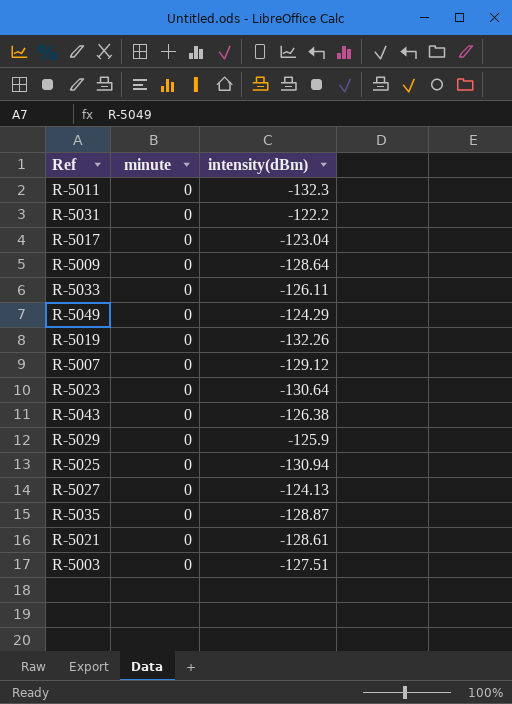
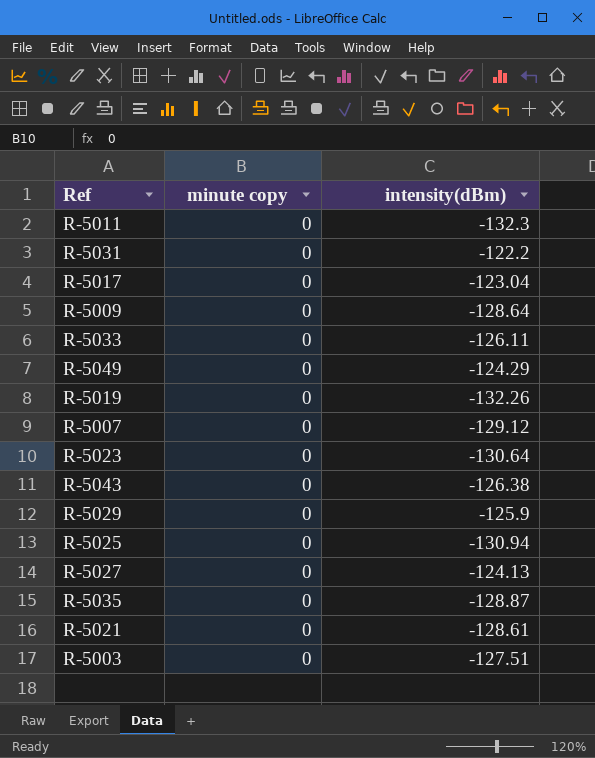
column name: minute -> minute copy

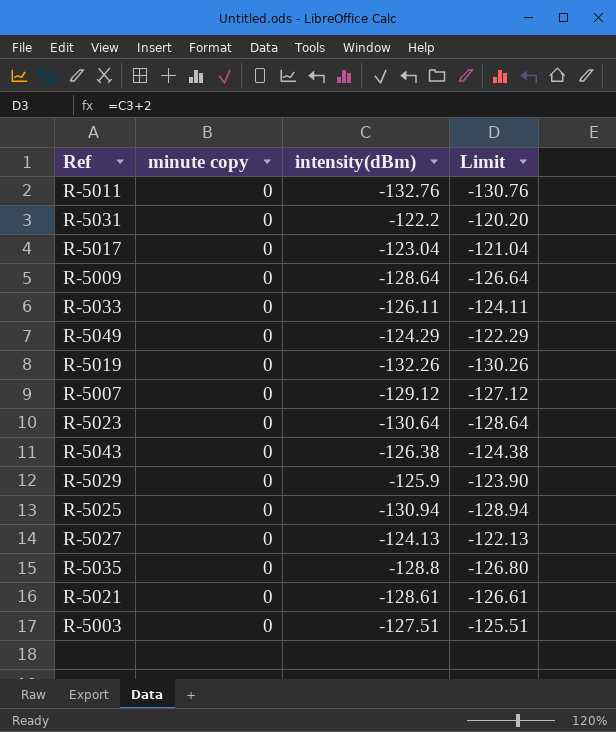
column Limit | formula: none -> [intensity(dBm)] + 2
R-5011 | intensity(dBm): -132.3 -> -132.76
R-5035 | intensity(dBm): -128.87 -> -128.8

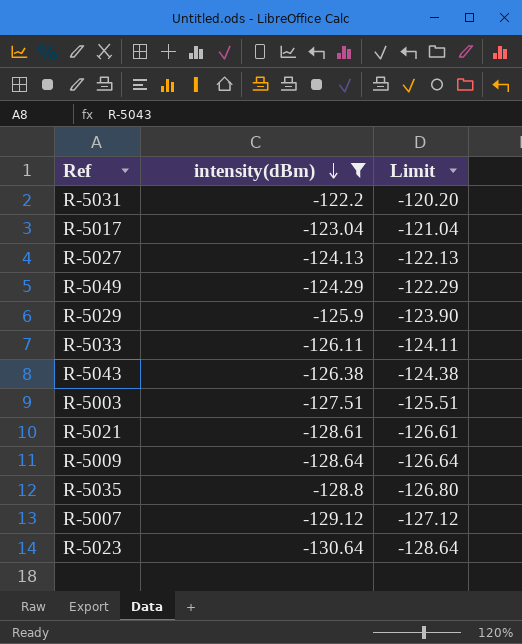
filter: none -> intensity(dBm) >= -130.64
row order: none -> intensity(dBm) descending
column minute copy | position: 2 -> none

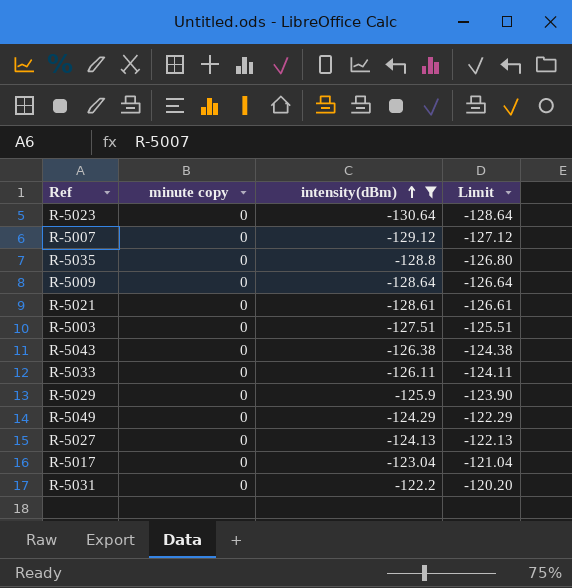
row order: intensity(dBm) descending -> intensity(dBm) ascending
column minute copy | position: none -> 2

